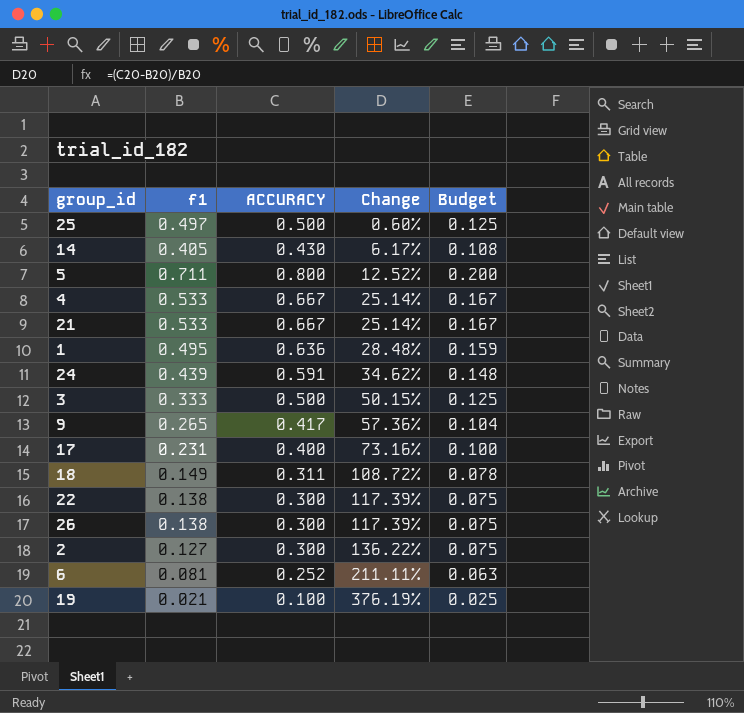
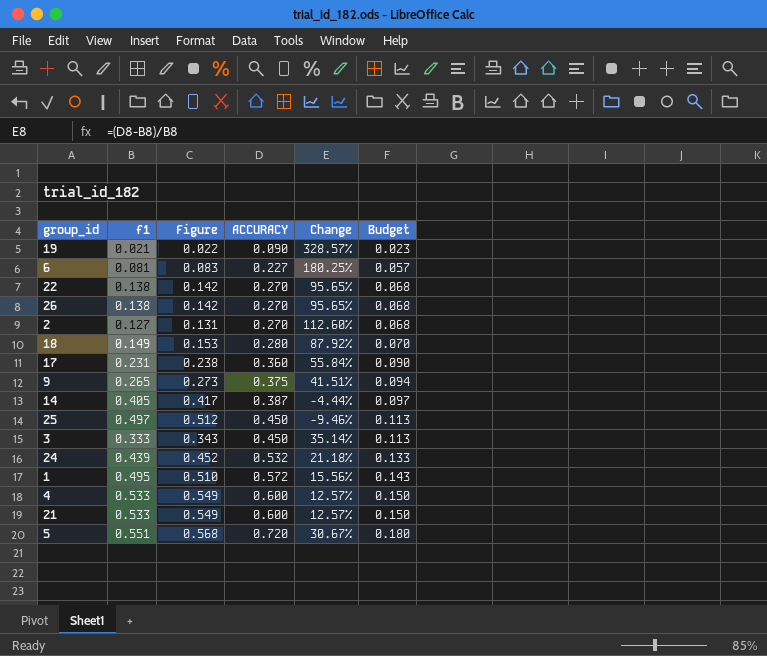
row order: Change ascending -> ACCURACY ascending
column Figure | formula: none -> [f1] * 1.03
19 | ACCURACY: 0.100 -> 0.090
19 | Change: 376.19% -> 328.57%
19 | Budget: 0.025 -> 0.023
6 | ACCURACY: 0.252 -> 0.227
6 | Change: 211.11% -> 180.25%
6 | Budget: 0.063 -> 0.057
22 | ACCURACY: 0.300 -> 0.270
22 | Change: 117.39% -> 95.65%
22 | Budget: 0.075 -> 0.068
26 | ACCURACY: 0.300 -> 0.270
26 | Change: 117.39% -> 95.65%
26 | Budget: 0.075 -> 0.068
2 | ACCURACY: 0.300 -> 0.270
2 | Change: 136.22% -> 112.60%
2 | Budget: 0.075 -> 0.068
18 | ACCURACY: 0.311 -> 0.280
18 | Change: 108.72% -> 87.92%
18 | Budget: 0.078 -> 0.070
17 | ACCURACY: 0.400 -> 0.360
17 | Change: 73.16% -> 55.84%
17 | Budget: 0.100 -> 0.090
9 | ACCURACY: 0.417 -> 0.375
9 | Change: 57.36% -> 41.51%
9 | Budget: 0.104 -> 0.094
14 | ACCURACY: 0.430 -> 0.387
14 | Change: 6.17% -> -4.44%
14 | Budget: 0.108 -> 0.097
25 | ACCURACY: 0.500 -> 0.450
25 | Change: 0.60% -> -9.46%
25 | Budget: 0.125 -> 0.113
3 | ACCURACY: 0.500 -> 0.450
3 | Change: 50.15% -> 35.14%
3 | Budget: 0.125 -> 0.113
24 | ACCURACY: 0.591 -> 0.532
24 | Change: 34.62% -> 21.18%
24 | Budget: 0.148 -> 0.133
1 | ACCURACY: 0.636 -> 0.572
1 | Change: 28.48% -> 15.56%
1 | Budget: 0.159 -> 0.143
4 | ACCURACY: 0.667 -> 0.600
4 | Change: 25.14% -> 12.57%
4 | Budget: 0.167 -> 0.150
21 | ACCURACY: 0.667 -> 0.600
21 | Change: 25.14% -> 12.57%
21 | Budget: 0.167 -> 0.150
5 | f1: 0.711 -> 0.551
5 | ACCURACY: 0.800 -> 0.720
5 | Change: 12.52% -> 30.67%
5 | Budget: 0.200 -> 0.180

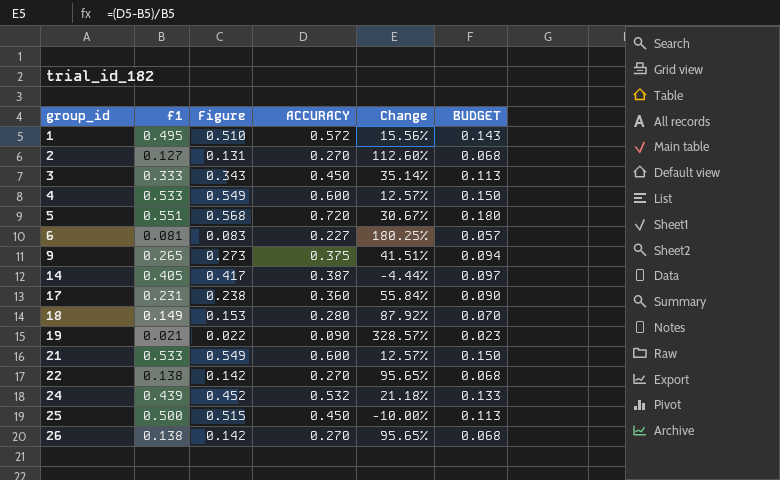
row order: ACCURACY ascending -> group_id ascending
column name: Budget -> BUDGET
25 | f1: 0.497 -> 0.500
25 | Figure: 0.512 -> 0.515
25 | Change: -9.46% -> -10.00%

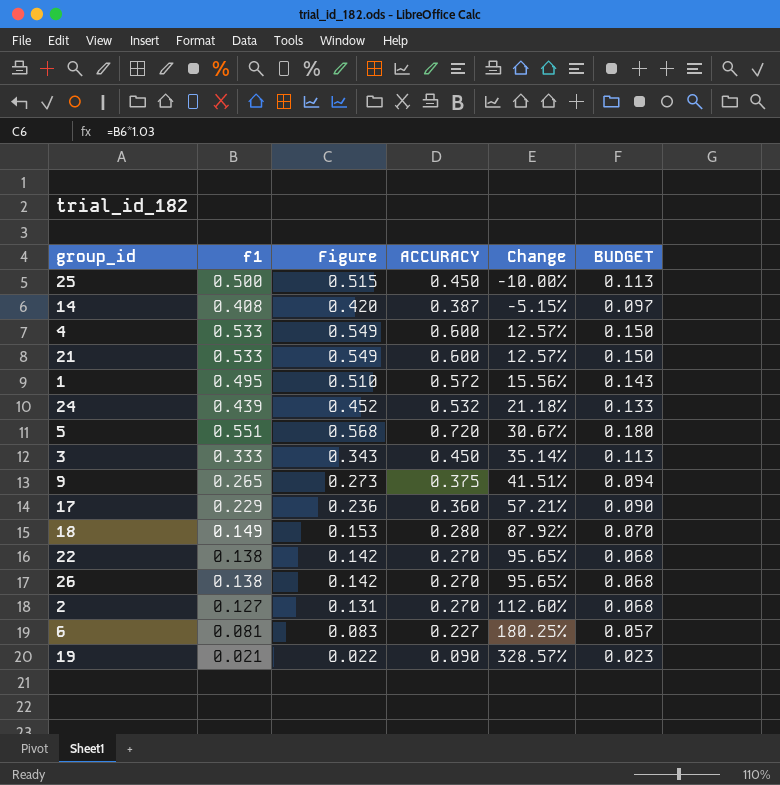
row order: group_id ascending -> Change ascending
14 | f1: 0.405 -> 0.408
14 | Figure: 0.417 -> 0.420
14 | Change: -4.44% -> -5.15%
17 | f1: 0.231 -> 0.229
17 | Figure: 0.238 -> 0.236
17 | Change: 55.84% -> 57.21%

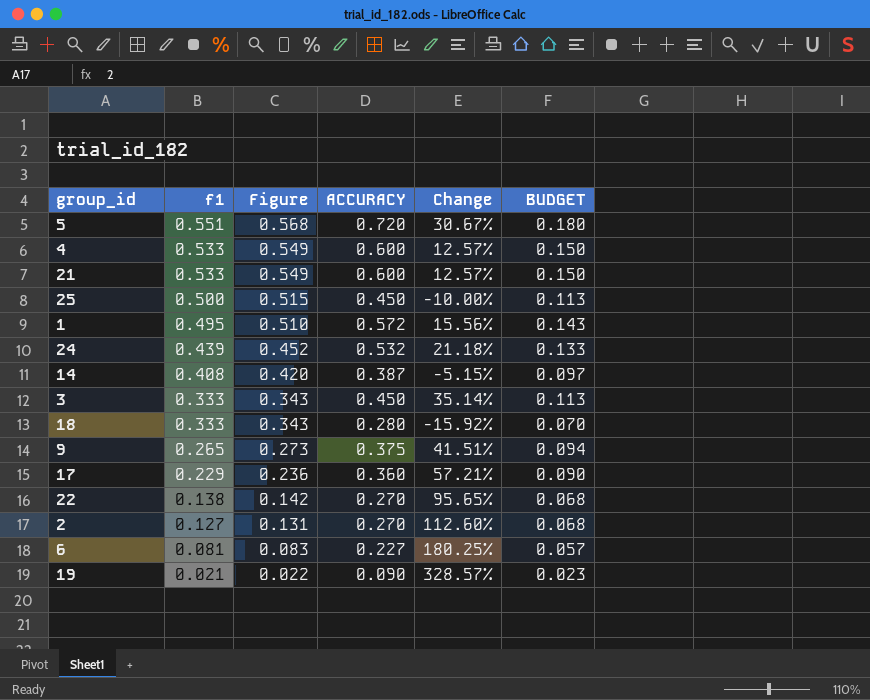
row order: Change ascending -> f1 descending
row 26: 0.138 | 0.142 | 0.270 | 95.65% | 0.068 -> none
18 | f1: 0.149 -> 0.333
18 | Figure: 0.153 -> 0.343
18 | Change: 87.92% -> -15.92%

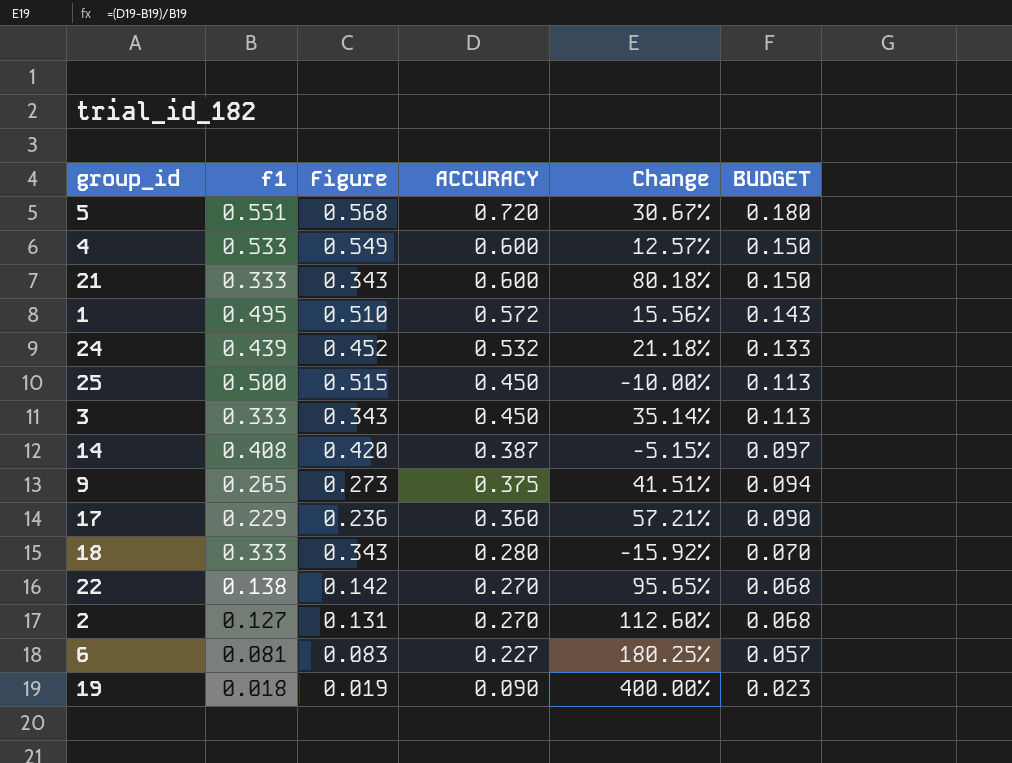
row order: f1 descending -> ACCURACY descending
21 | f1: 0.533 -> 0.333
21 | Figure: 0.549 -> 0.343
21 | Change: 12.57% -> 80.18%
19 | f1: 0.021 -> 0.018
19 | Figure: 0.022 -> 0.019
19 | Change: 328.57% -> 400.00%

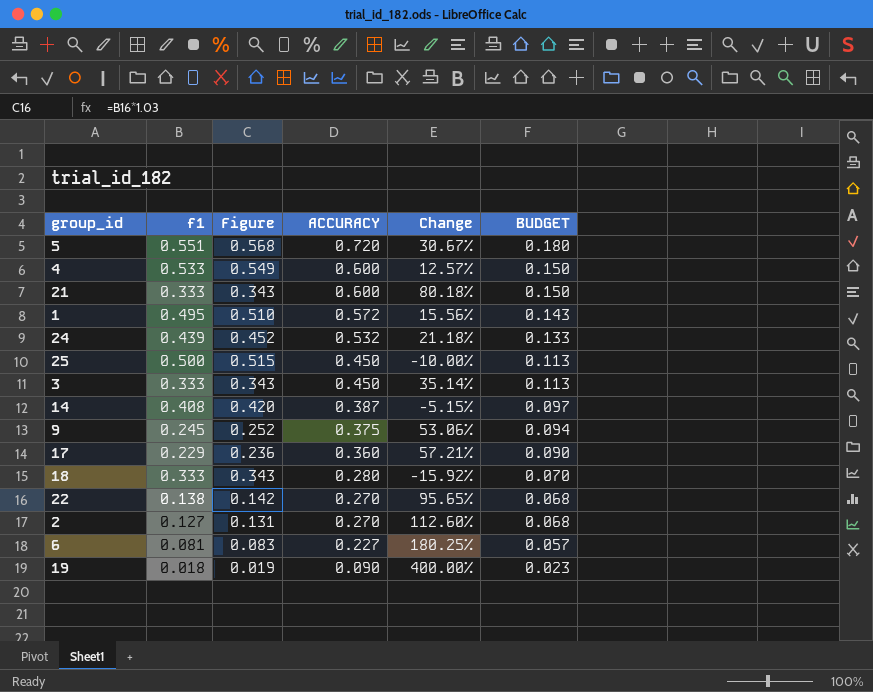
9 | f1: 0.265 -> 0.245
9 | Figure: 0.273 -> 0.252
9 | Change: 41.51% -> 53.06%

